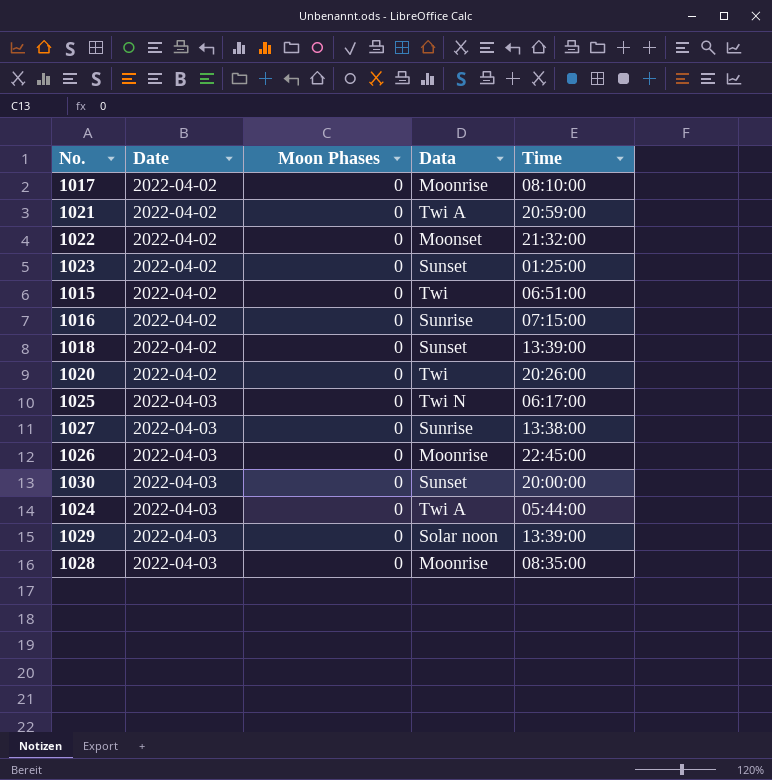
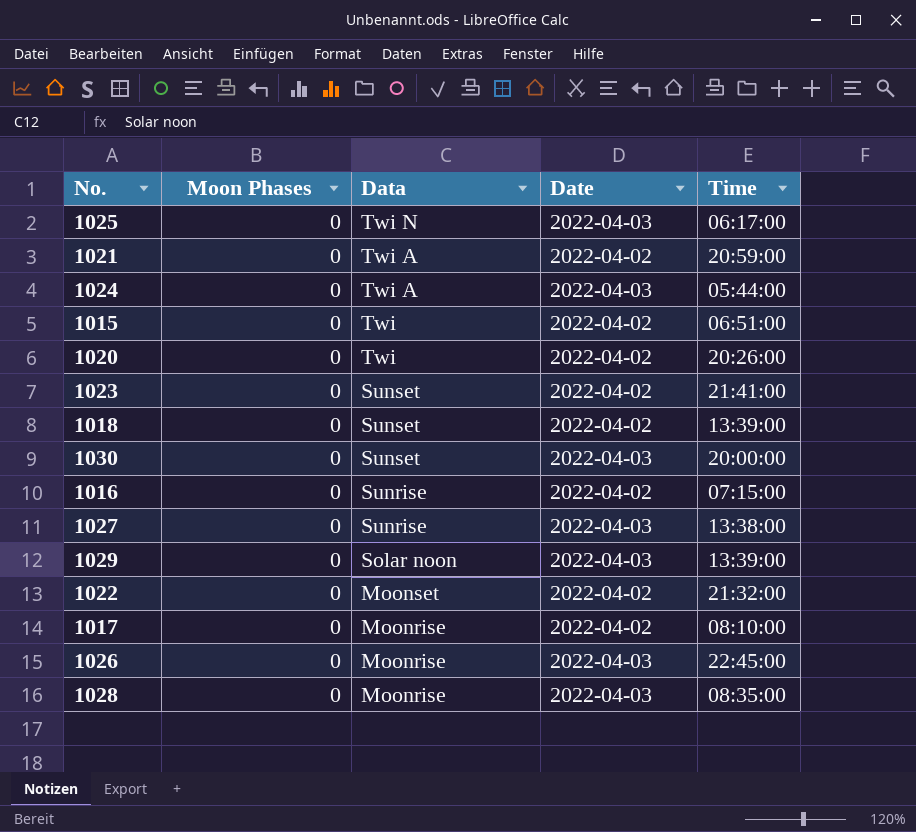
row order: Date ascending -> Data descending
column Date | position: 2 -> 4
1023 | Time: 01:25:00 -> 21:41:00

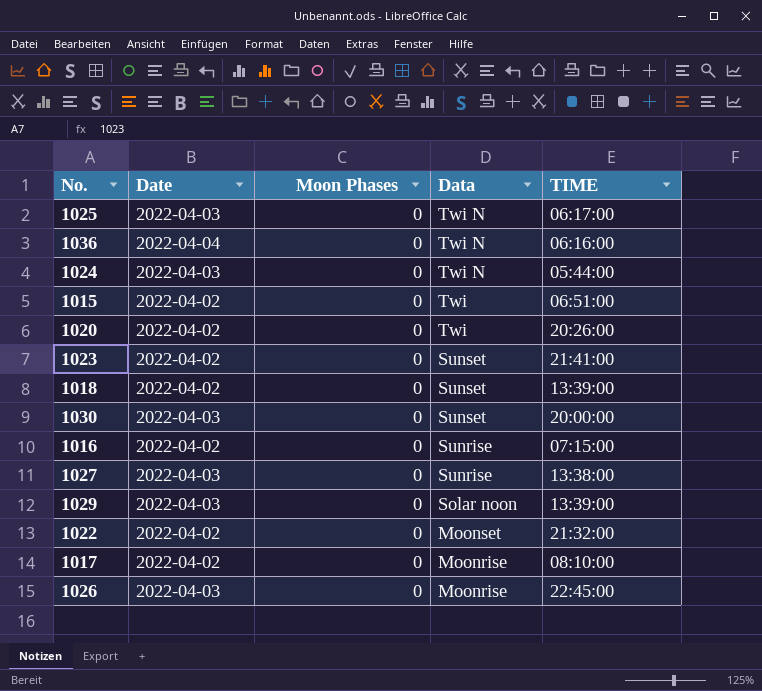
column Date | position: 4 -> 2
column name: Time -> TIME
row 1021: 0 | Twi A | 2022-04-02 | 20:59:00 -> none
row 1028: 0 | Moonrise | 2022-04-03 | 08:35:00 -> none
row 1036: none -> 2022-04-04 | 0 | Twi N | 06:16:00
1024 | Data: Twi A -> Twi N

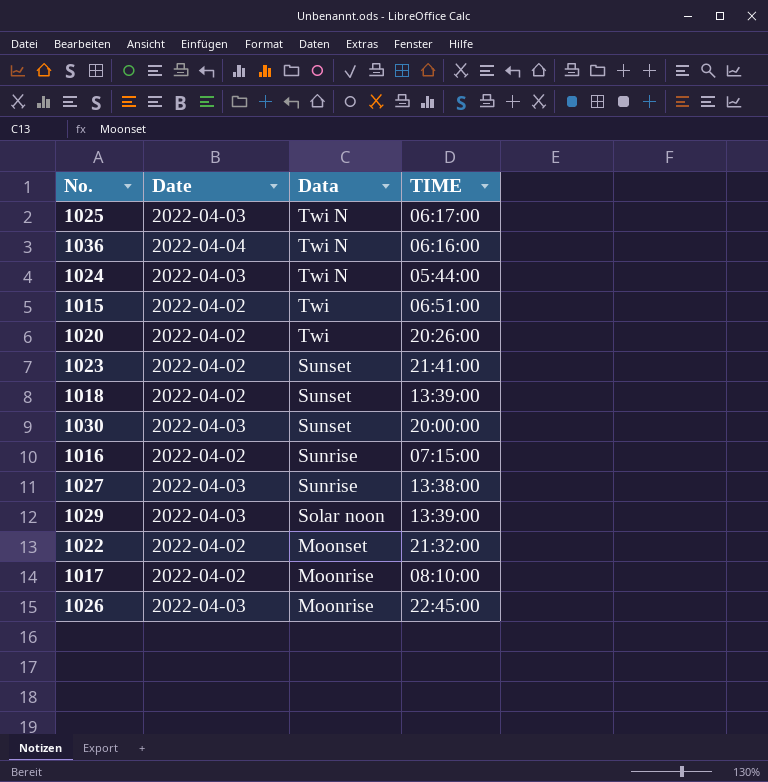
column Moon Phases | position: 3 -> none

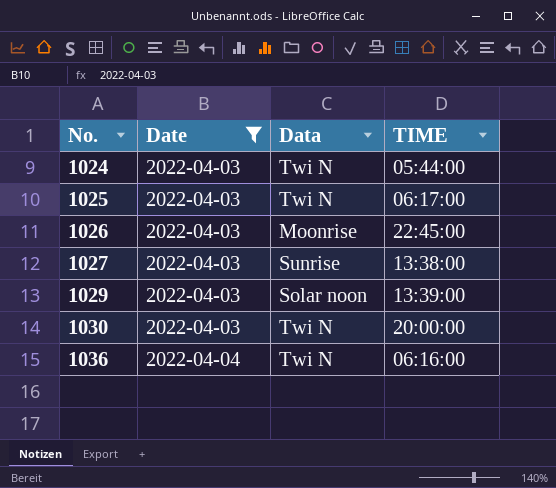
filter: none -> Date != 2022-04-02
row order: Data descending -> No. ascending
1030 | Data: Sunset -> Twi N

